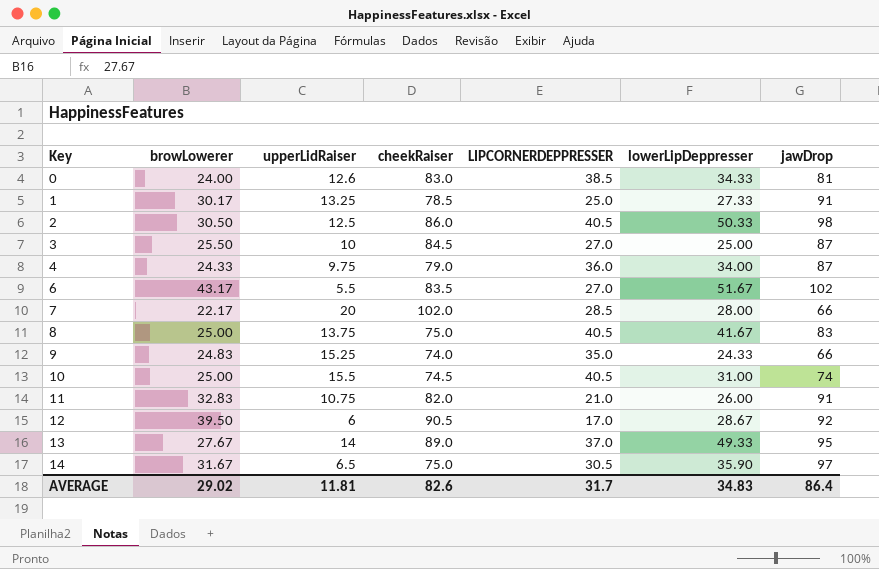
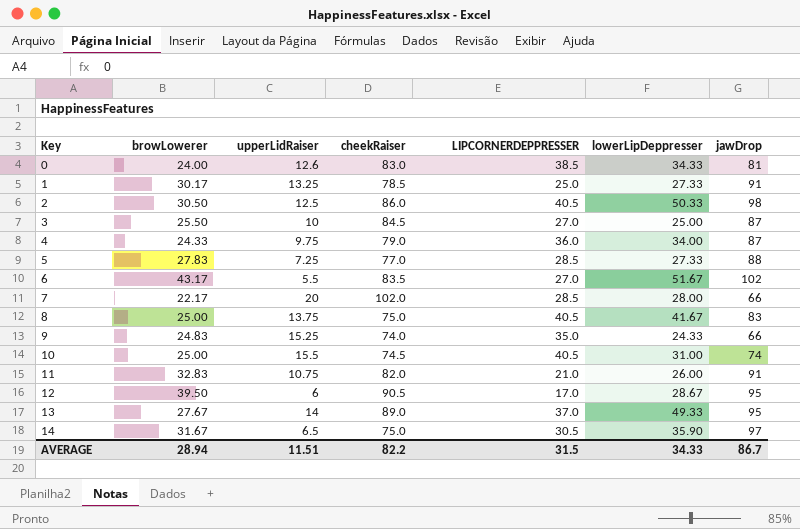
row 5: none -> 27.83 | 7.25 | 77.0 | 28.5 | 27.33 | 88
12 | jawDrop: 92 -> 95
AVERAGE | browLowerer: 29.02 -> 28.94
AVERAGE | upperLidRaiser: 11.81 -> 11.51
AVERAGE | cheekRaiser: 82.6 -> 82.2
AVERAGE | LIPCORNERDEPPRESSER: 31.7 -> 31.5
AVERAGE | lowerLipDeppresser: 34.83 -> 34.33
AVERAGE | jawDrop: 86.4 -> 86.7

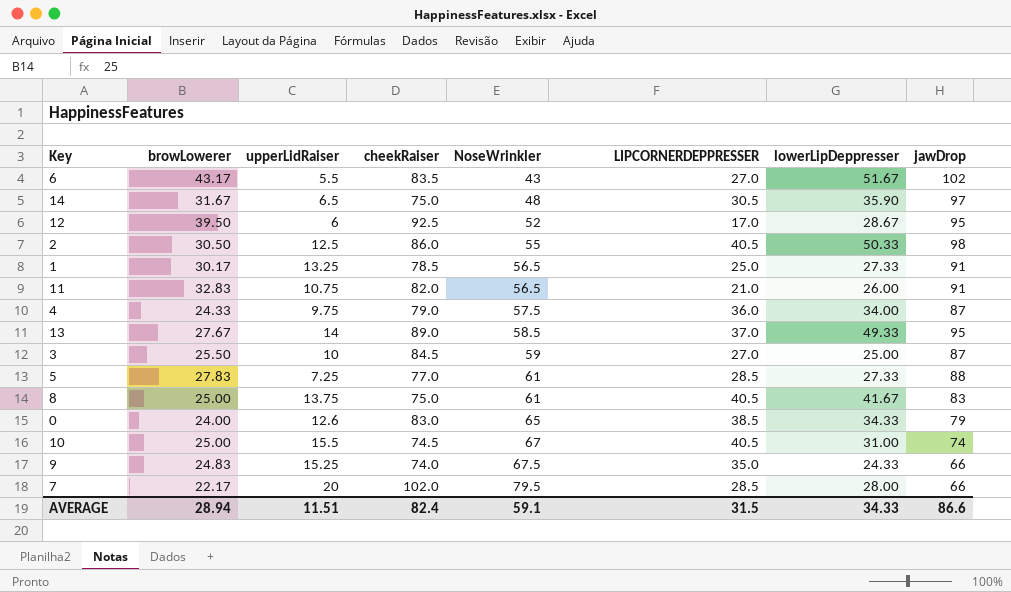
row order: Key ascending -> NoseWrinkler ascending
column NoseWrinkler | position: none -> 5
12 | cheekRaiser: 90.5 -> 92.5
0 | jawDrop: 81 -> 79
AVERAGE | cheekRaiser: 82.2 -> 82.4
AVERAGE | jawDrop: 86.7 -> 86.6

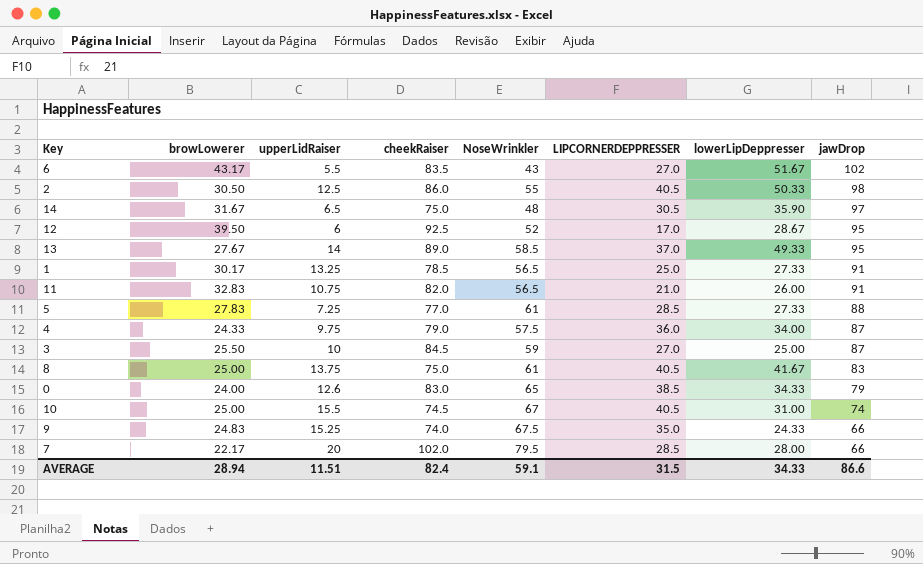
row order: NoseWrinkler ascending -> jawDrop descending

